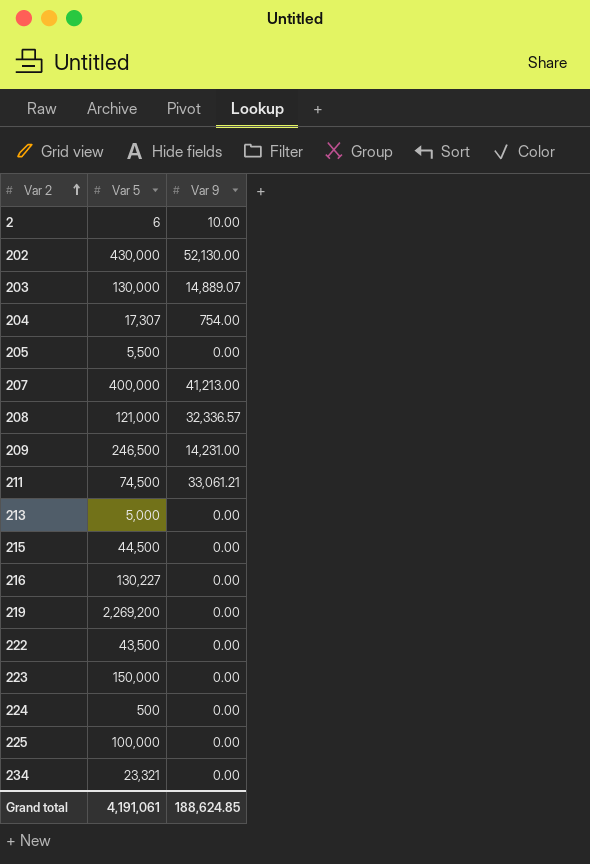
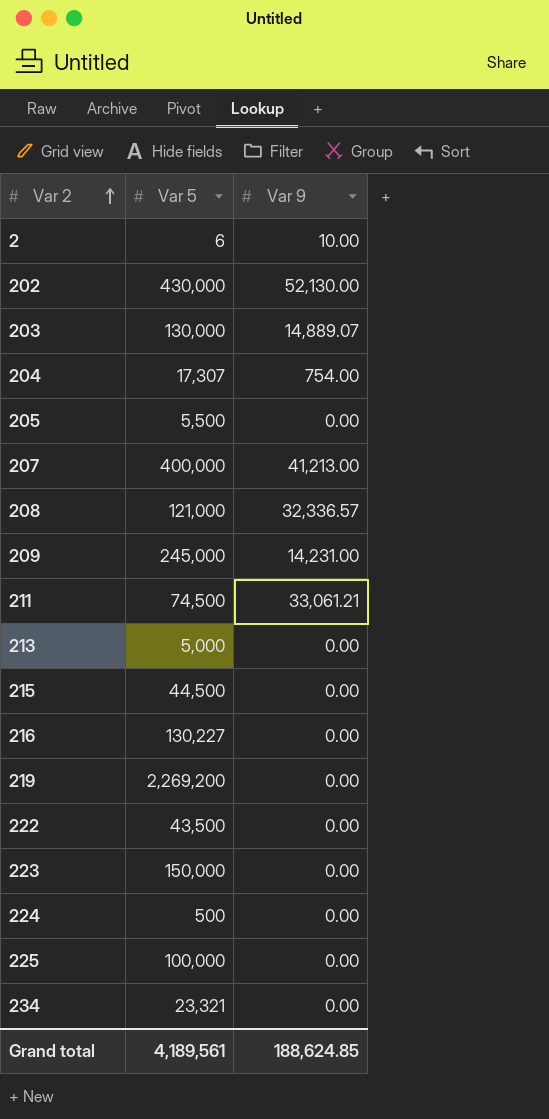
209 | Var 5: 246,500 -> 245,000
Grand total | Var 5: 4,191,061 -> 4,189,561

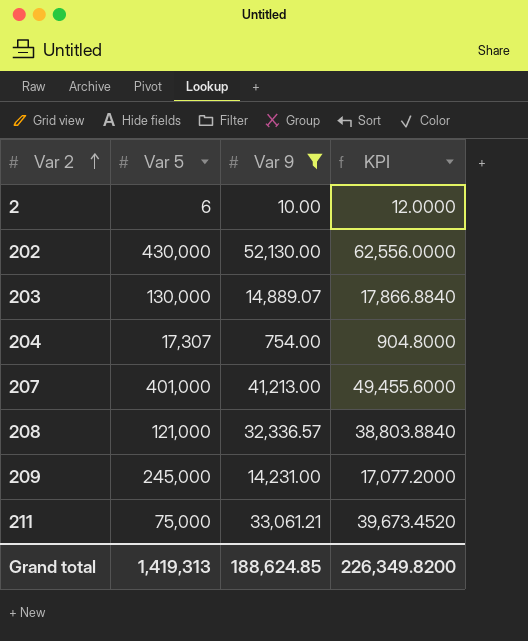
filter: none -> Var 9 != 0.00
column KPI | formula: none -> [Var 9] * 1.2
207 | Var 5: 400,000 -> 401,000
211 | Var 5: 74,500 -> 75,000
Grand total | Var 5: 4,189,561 -> 1,419,313

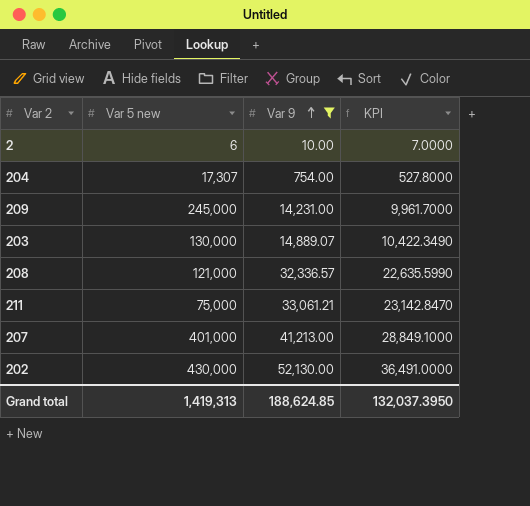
row order: Var 2 ascending -> Var 9 ascending
column name: Var 5 -> Var 5 new
column KPI | formula: [Var 9] * 1.2 -> [Var 9] * 0.7
Grand total | KPI: 226,349.8200 -> 132,037.3950

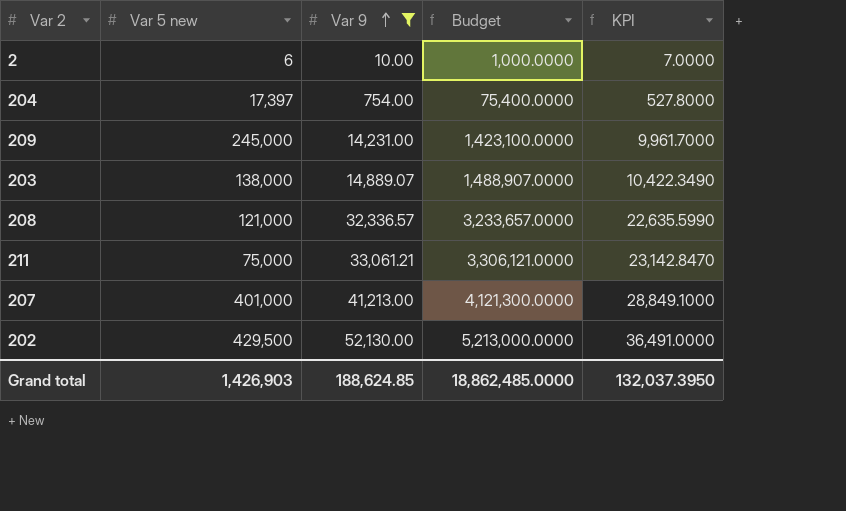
column Budget | formula: none -> [Var 9] * 100
204 | Var 5 new: 17,307 -> 17,397
203 | Var 5 new: 130,000 -> 138,000
202 | Var 5 new: 430,000 -> 429,500
Grand total | Var 5 new: 1,419,313 -> 1,426,903

